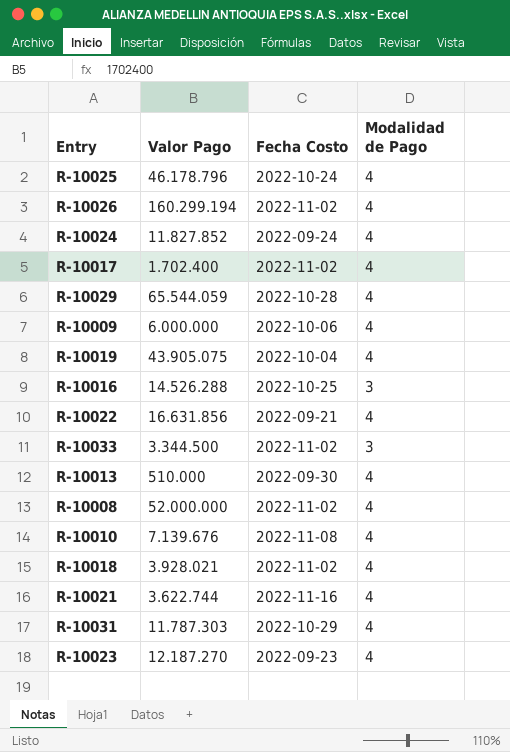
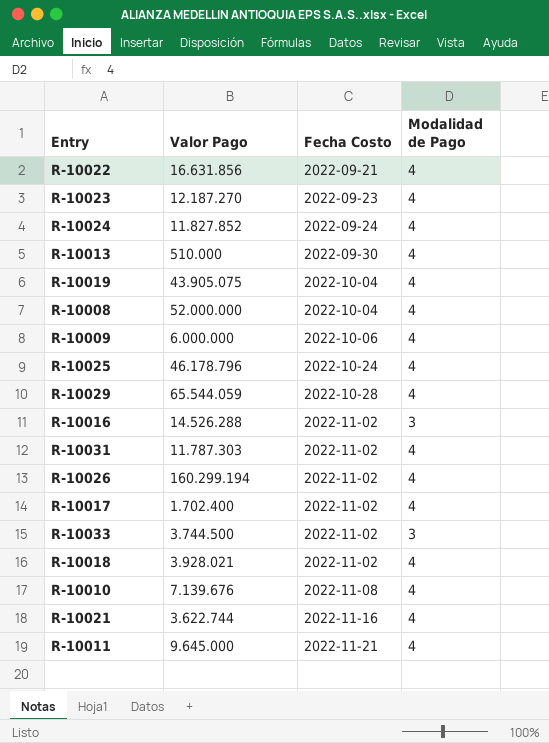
row order: none -> Fecha Costo ascending
R-10008 | Fecha Costo: 2022-11-02 -> 2022-10-04
R-10016 | Fecha Costo: 2022-10-25 -> 2022-11-02
R-10031 | Fecha Costo: 2022-10-29 -> 2022-11-02
R-10033 | Valor Pago: 3.344.500 -> 3.744.500
row R-10011: none -> 9.645.000 | 2022-11-21 | 4

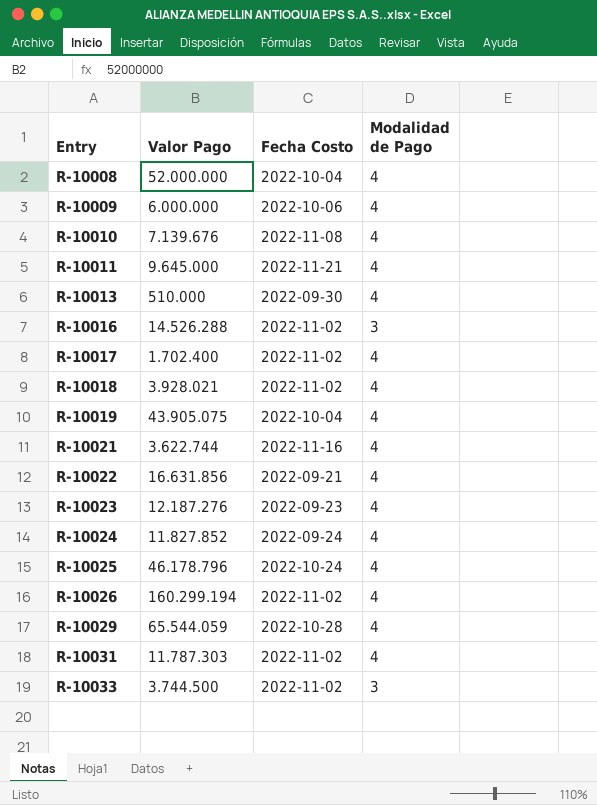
row order: Fecha Costo ascending -> Entry ascending
R-10023 | Valor Pago: 12.187.270 -> 12.187.276

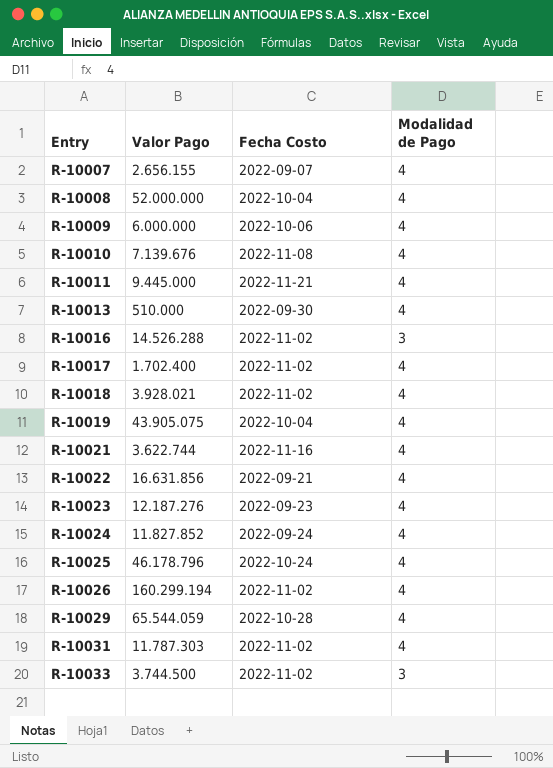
row R-10007: none -> 2.656.155 | 2022-09-07 | 4
R-10011 | Valor Pago: 9.645.000 -> 9.445.000

